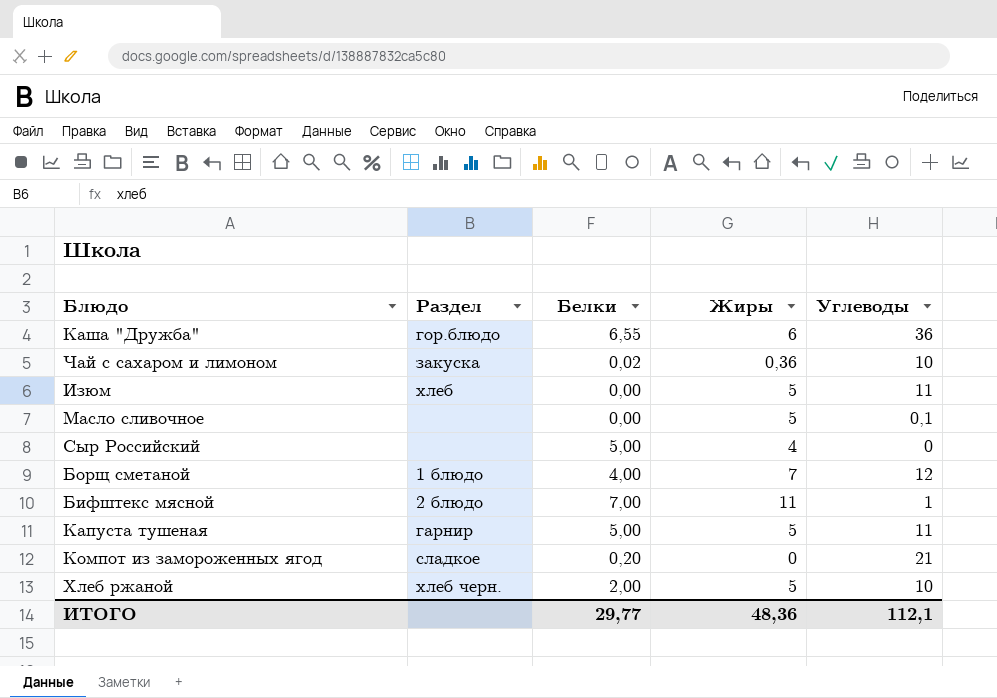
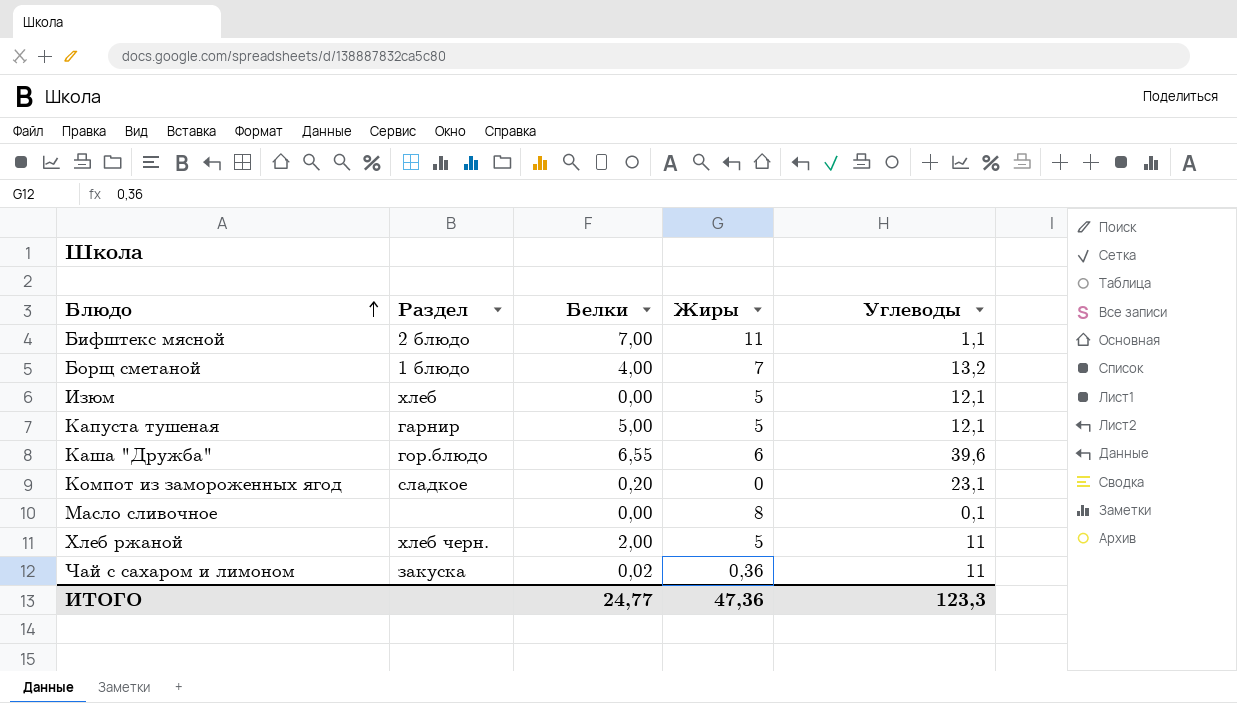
row order: none -> Блюдо ascending
row Сыр Российский: none | 5,00 | 4 | 0 -> none
Бифштекс мясной | Углеводы: 1 -> 1,1
Борщ сметаной | Углеводы: 12 -> 13,2
Изюм | Углеводы: 11 -> 12,1
Капуста тушеная | Углеводы: 11 -> 12,1
Каша "Дружба" | Углеводы: 36 -> 39,6
Компот из замороженных ягод | Углеводы: 21 -> 23,1
Масло сливочное | Жиры: 5 -> 8
Хлеб ржаной | Углеводы: 10 -> 11
Чай с сахаром и лимоном | Углеводы: 10 -> 11
ИТОГО | Белки: 29,77 -> 24,77
ИТОГО | Жиры: 48,36 -> 47,36
ИТОГО | Углеводы: 112,1 -> 123,3

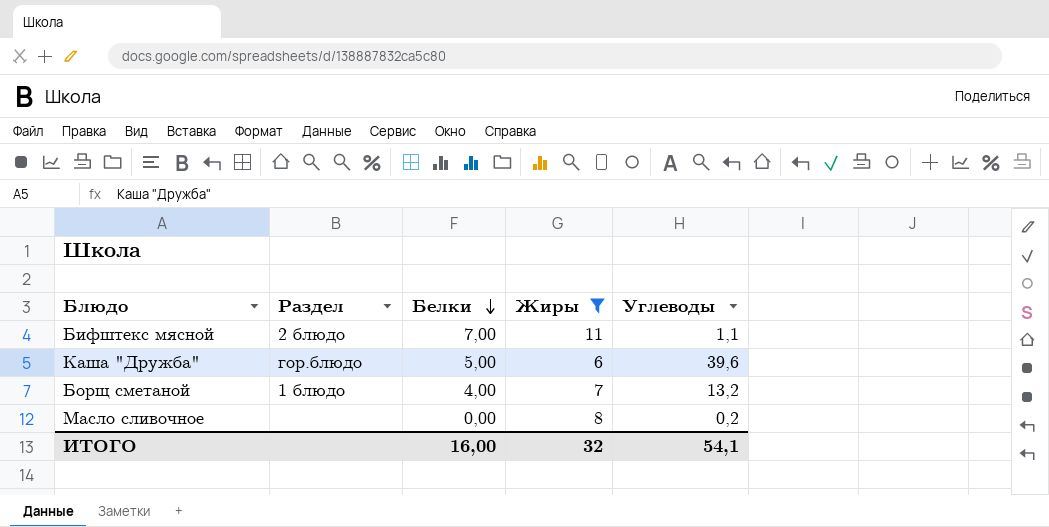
filter: none -> Жиры >= 6
row order: Блюдо ascending -> Белки descending
Каша "Дружба" | Белки: 6,55 -> 5,00
Масло сливочное | Углеводы: 0,1 -> 0,2
ИТОГО | Белки: 24,77 -> 16,00
ИТОГО | Жиры: 47,36 -> 32
ИТОГО | Углеводы: 123,3 -> 54,1

